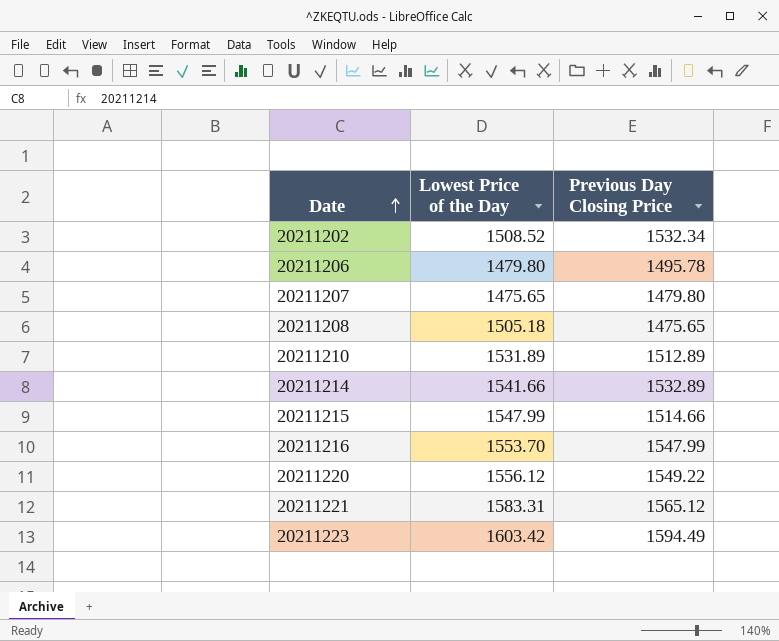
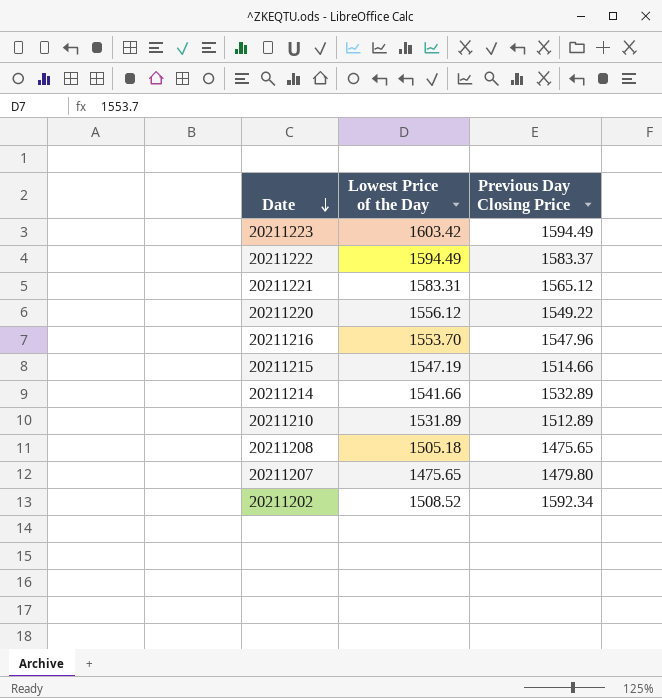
row order: Date ascending -> Date descending
row 20211206: 1479.80 | 1495.78 -> none
row 20211222: none -> 1594.49 | 1583.37
20211216 | Previous Day Closing Price: 1547.99 -> 1547.96
20211215 | Lowest Price of the Day: 1547.99 -> 1547.19
20211202 | Previous Day Closing Price: 1532.34 -> 1592.34

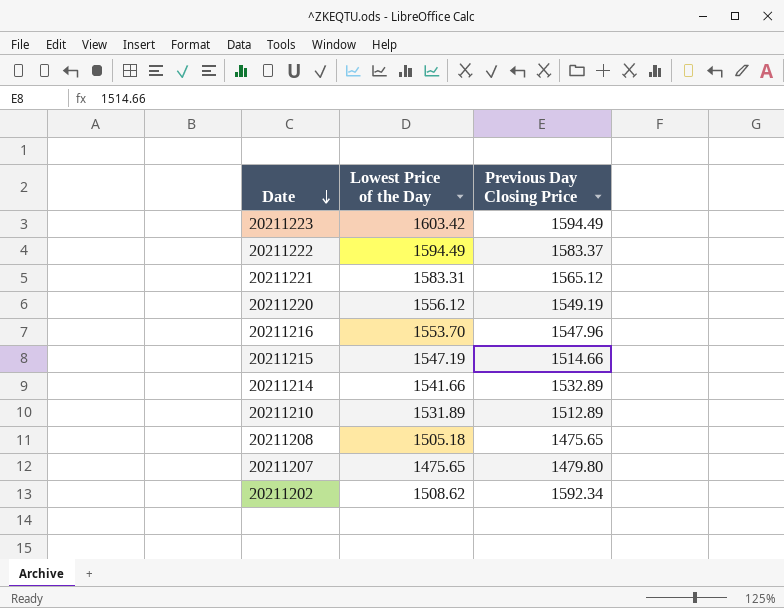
20211220 | Previous Day Closing Price: 1549.22 -> 1549.19
20211202 | Lowest Price of the Day: 1508.52 -> 1508.62

